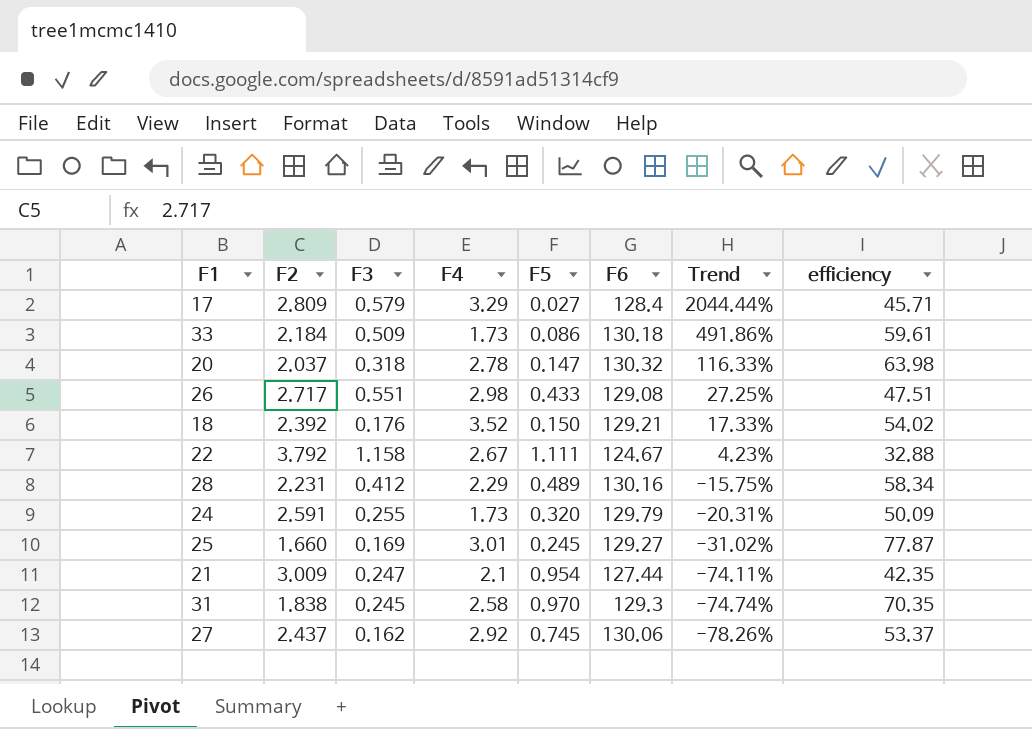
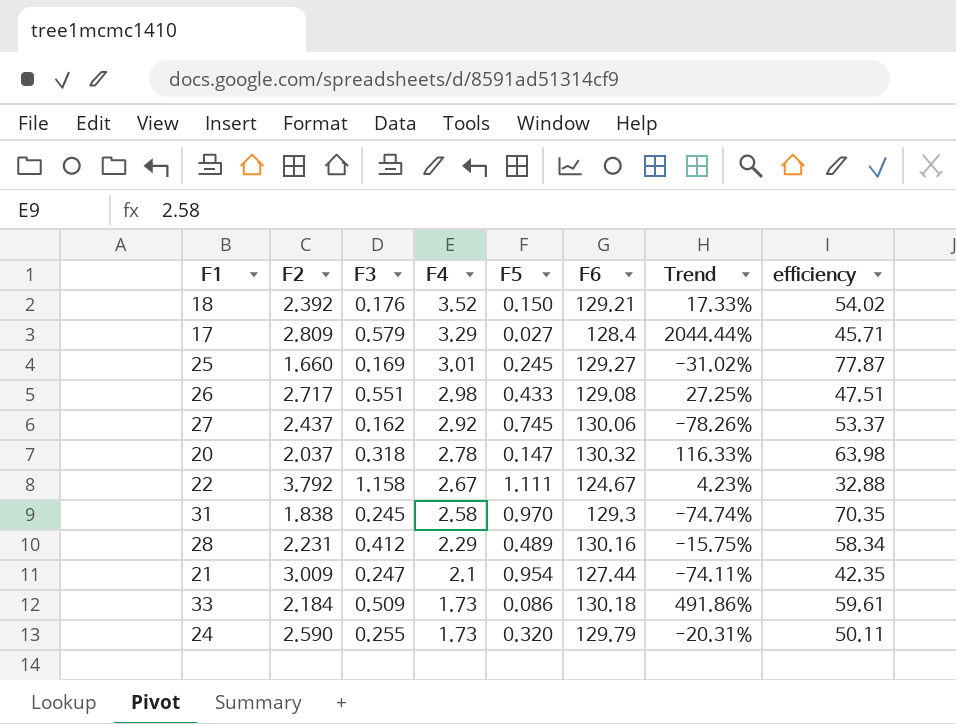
row order: Trend descending -> F4 descending
24 | F2: 2.591 -> 2.590
24 | efficiency: 50.09 -> 50.11

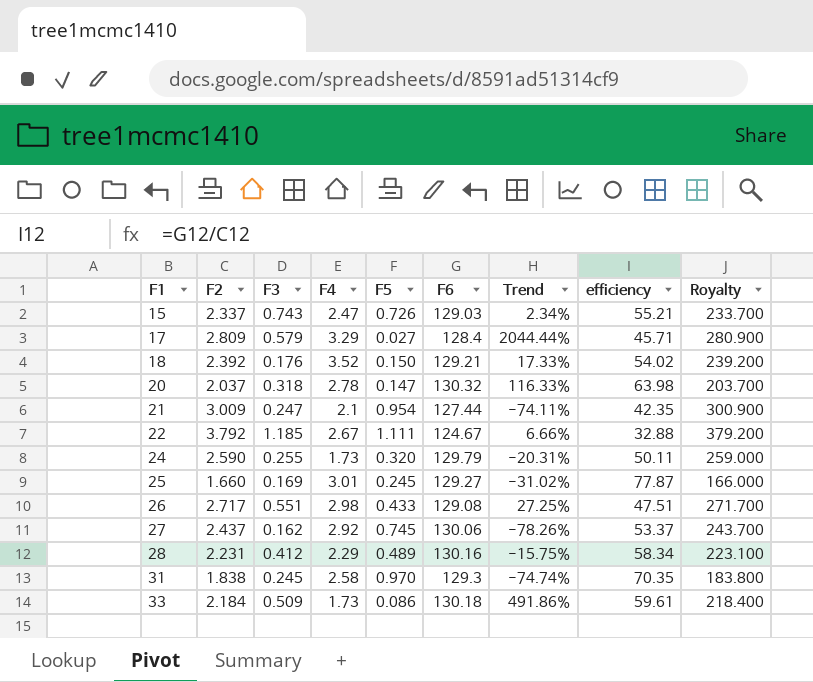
row order: F4 descending -> F1 ascending
column Royalty | formula: none -> [F2] * 100
row 15: none -> 2.337 | 0.743 | 2.47 | 0.726 | 129.03 | 2.34% | 55.21 | 233.700
22 | F3: 1.158 -> 1.185
22 | Trend: 4.23% -> 6.66%

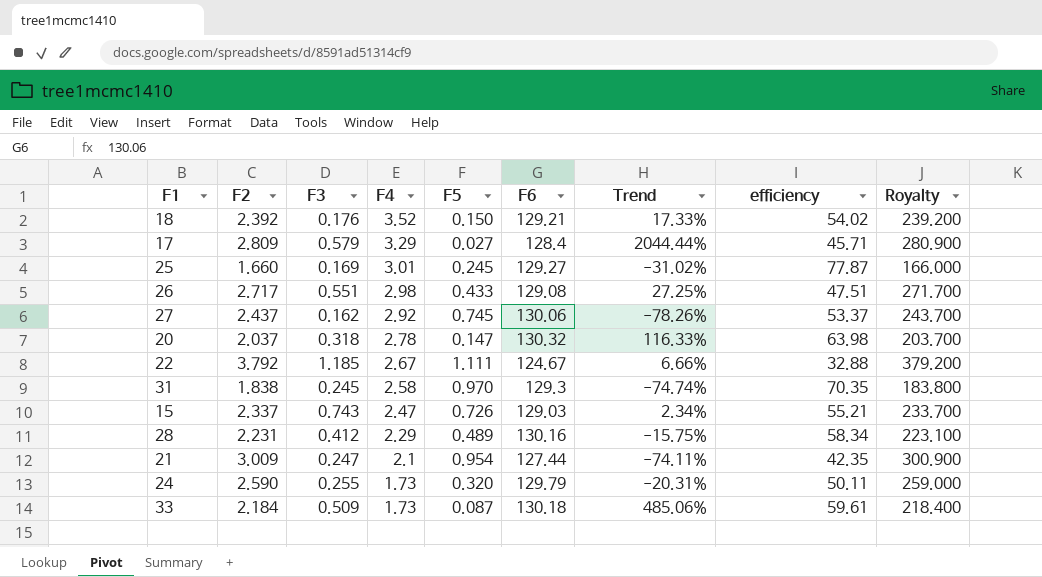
row order: F1 ascending -> F4 descending
33 | F5: 0.086 -> 0.087
33 | Trend: 491.86% -> 485.06%

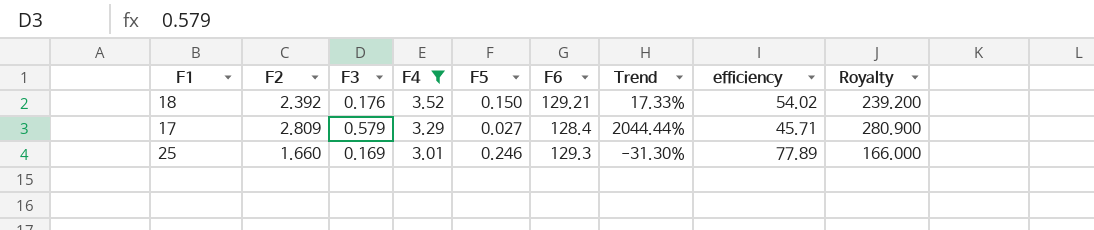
filter: none -> F4 >= 3.01
25 | F5: 0.245 -> 0.246
25 | F6: 129.27 -> 129.3
25 | Trend: -31.02% -> -31.30%
25 | efficiency: 77.87 -> 77.89

